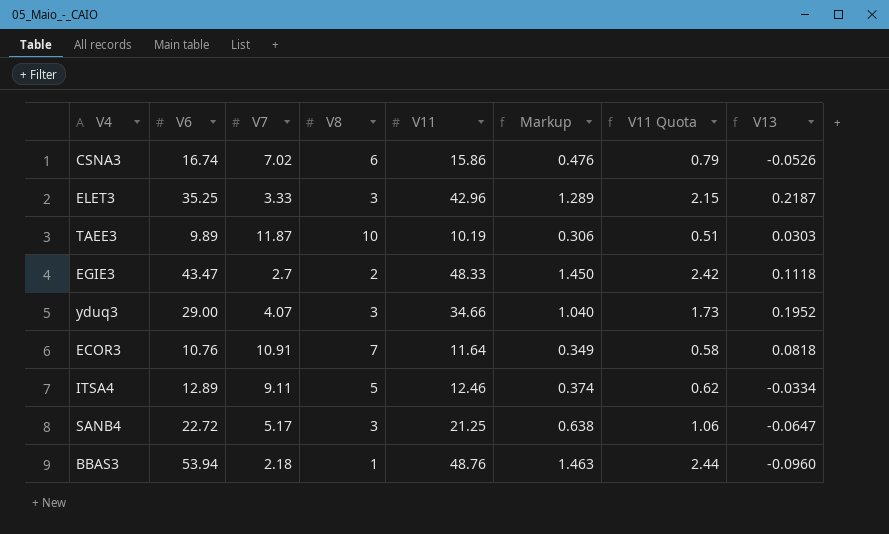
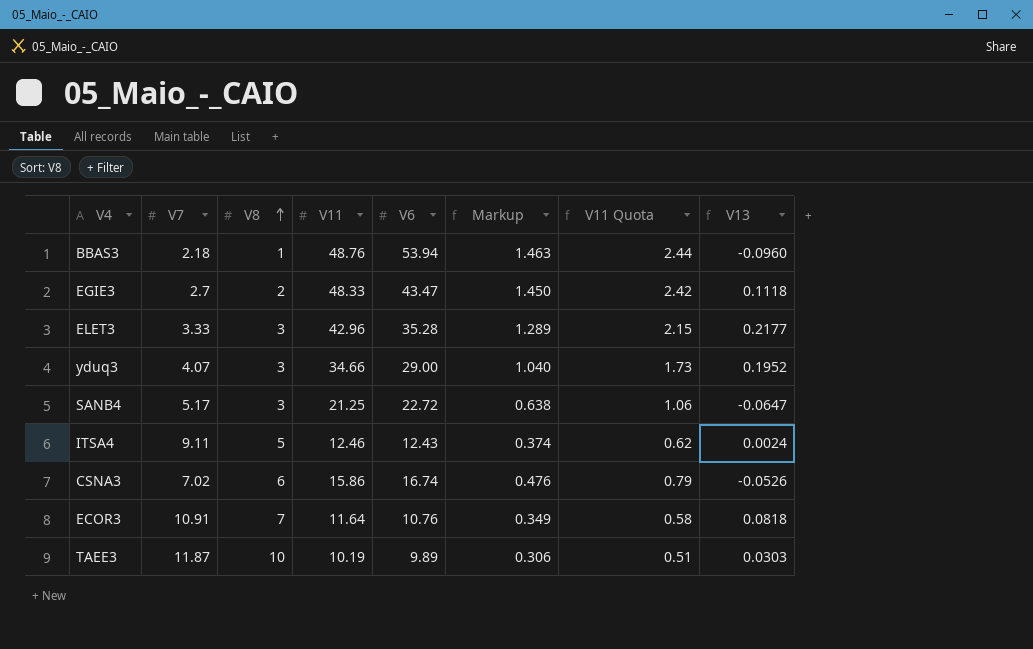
row order: none -> V8 ascending
column V6 | position: 2 -> 5
ELET3 | V6: 35.25 -> 35.28
ELET3 | V13: 0.2187 -> 0.2177
ITSA4 | V6: 12.89 -> 12.43
ITSA4 | V13: -0.0334 -> 0.0024

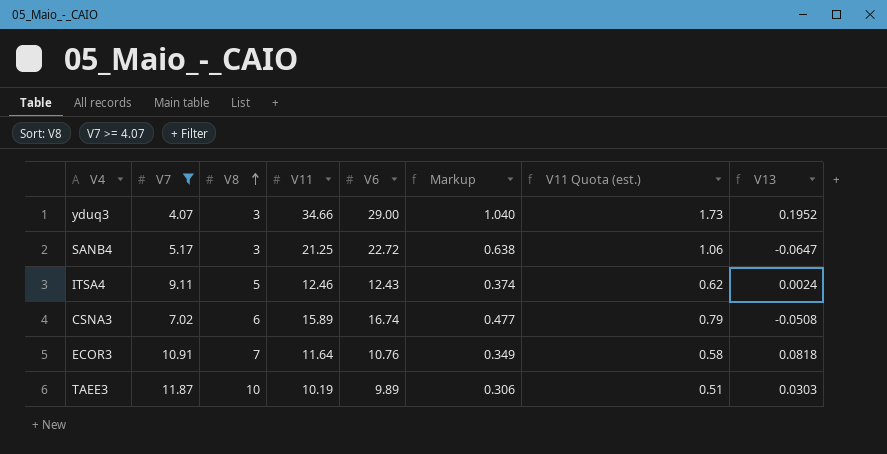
filter: none -> V7 >= 4.07
column name: V11 Quota -> V11 Quota (est.)
CSNA3 | V11: 15.86 -> 15.89
CSNA3 | Markup: 0.476 -> 0.477
CSNA3 | V13: -0.0526 -> -0.0508

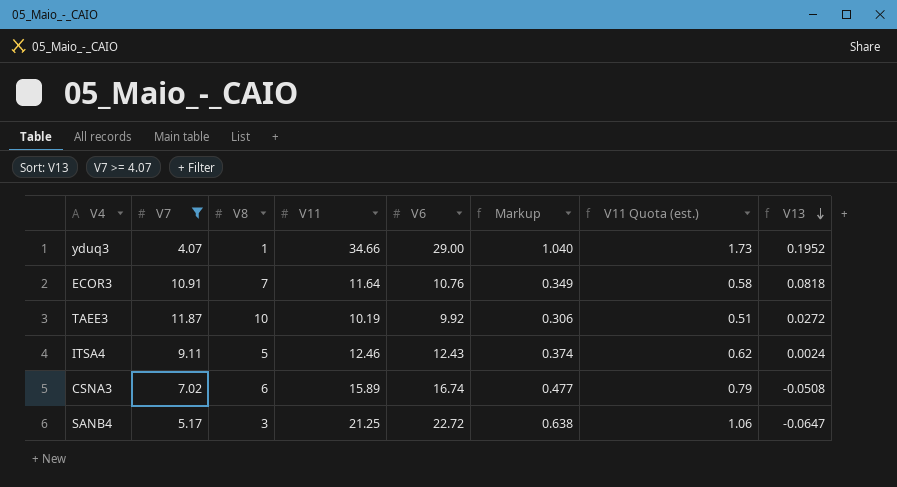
row order: V8 ascending -> V13 descending
yduq3 | V8: 3 -> 1
TAEE3 | V6: 9.89 -> 9.92
TAEE3 | V13: 0.0303 -> 0.0272

